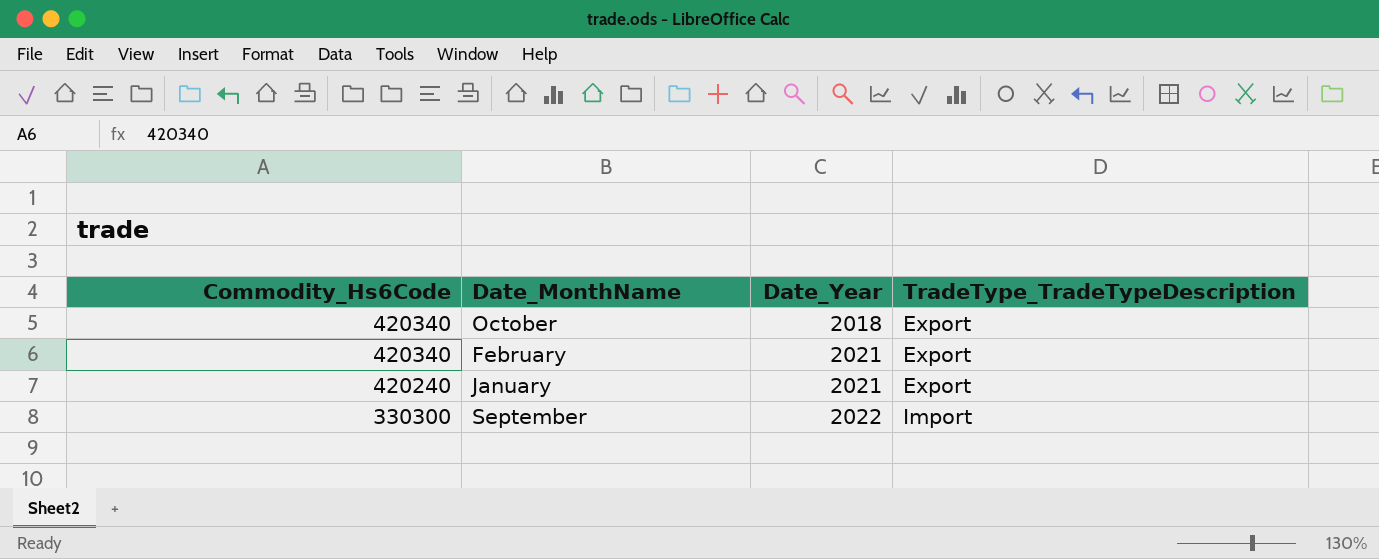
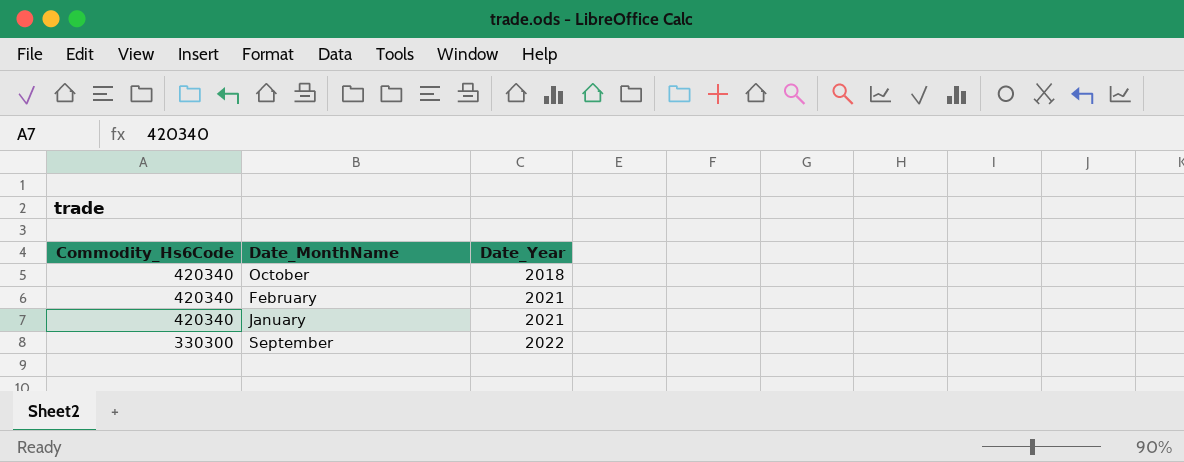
column TradeType_TradeTypeDescription | position: 4 -> none
January | Commodity_Hs6Code: 420240 -> 420340

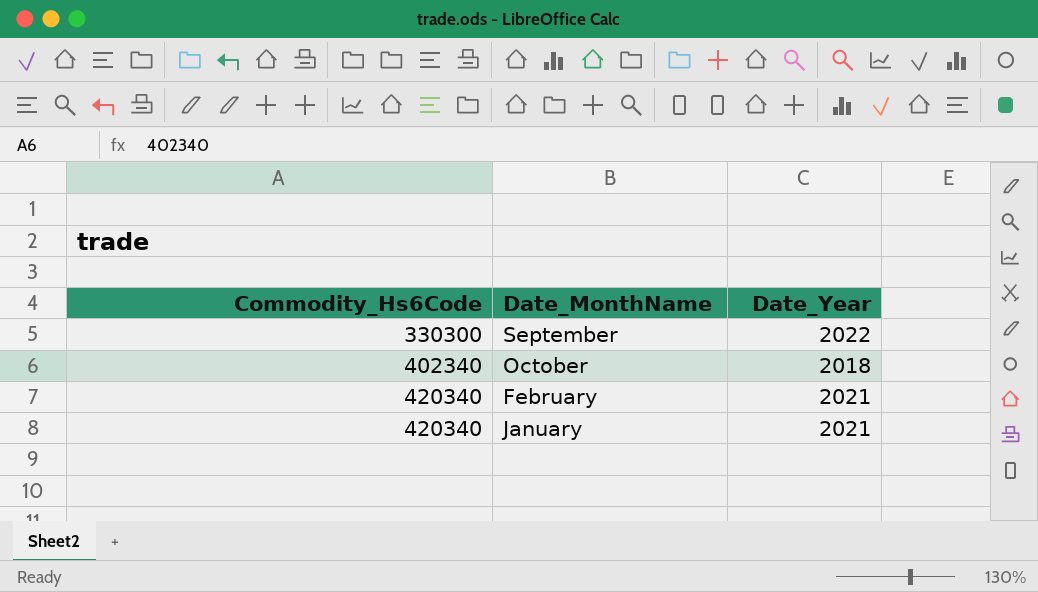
row order: Commodity_Hs6Code descending -> Commodity_Hs6Code ascending
October | Commodity_Hs6Code: 420340 -> 402340

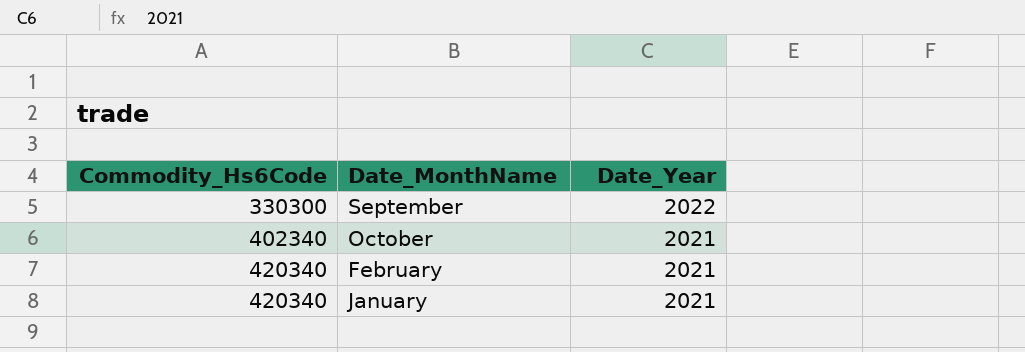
October | Date_Year: 2018 -> 2021

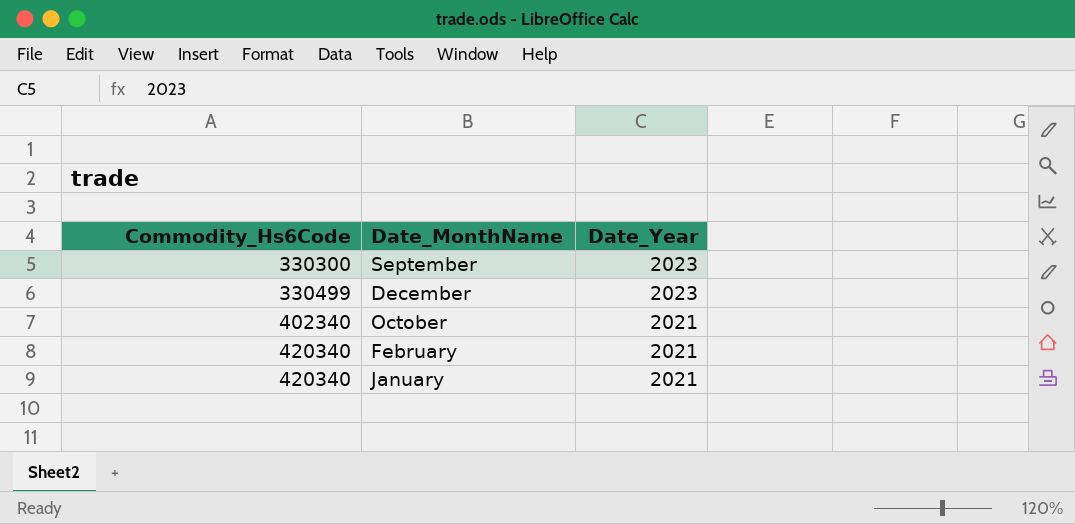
September | Date_Year: 2022 -> 2023
row December: none -> 330499 | 2023

